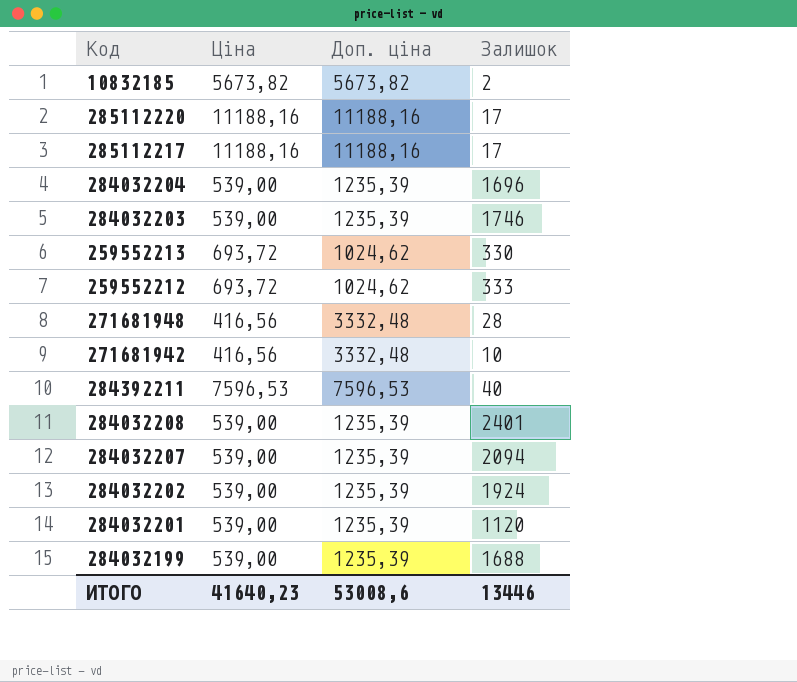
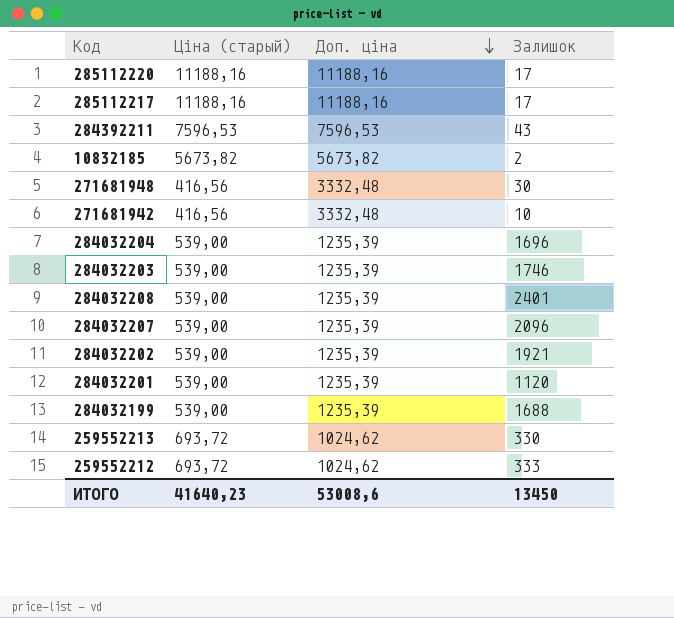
row order: none -> Доп. ціна descending
column name: Ціна -> Ціна (старый)
284392211 | Залишок: 40 -> 43
271681948 | Залишок: 28 -> 30
284032207 | Залишок: 2094 -> 2096
284032202 | Залишок: 1924 -> 1921
ИТОГО | Залишок: 13446 -> 13450

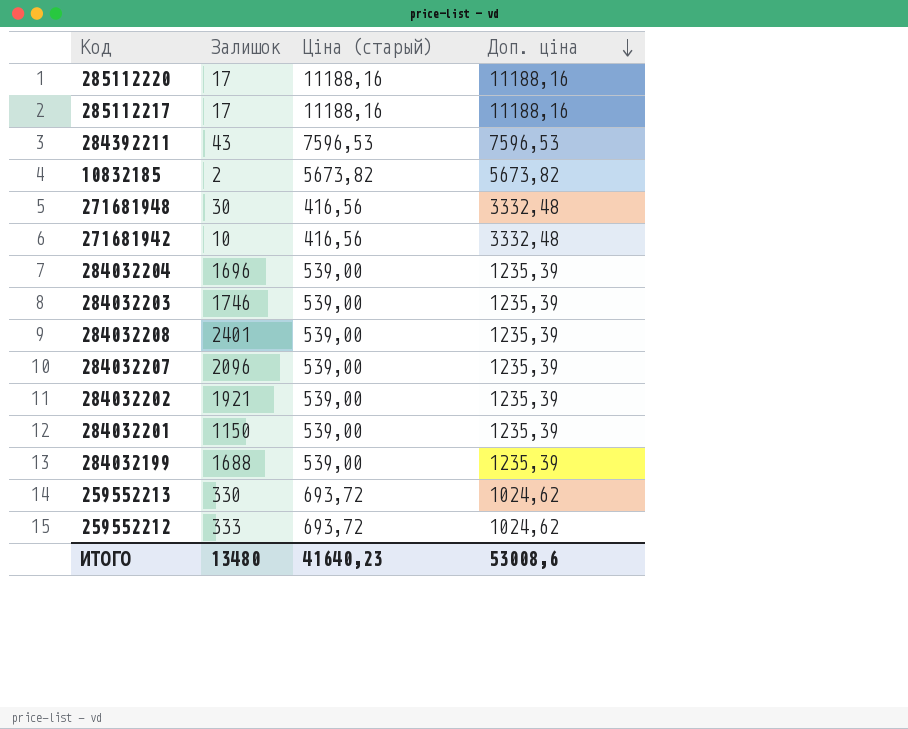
column Залишок | position: 4 -> 2
284032201 | Залишок: 1120 -> 1150
ИТОГО | Залишок: 13450 -> 13480

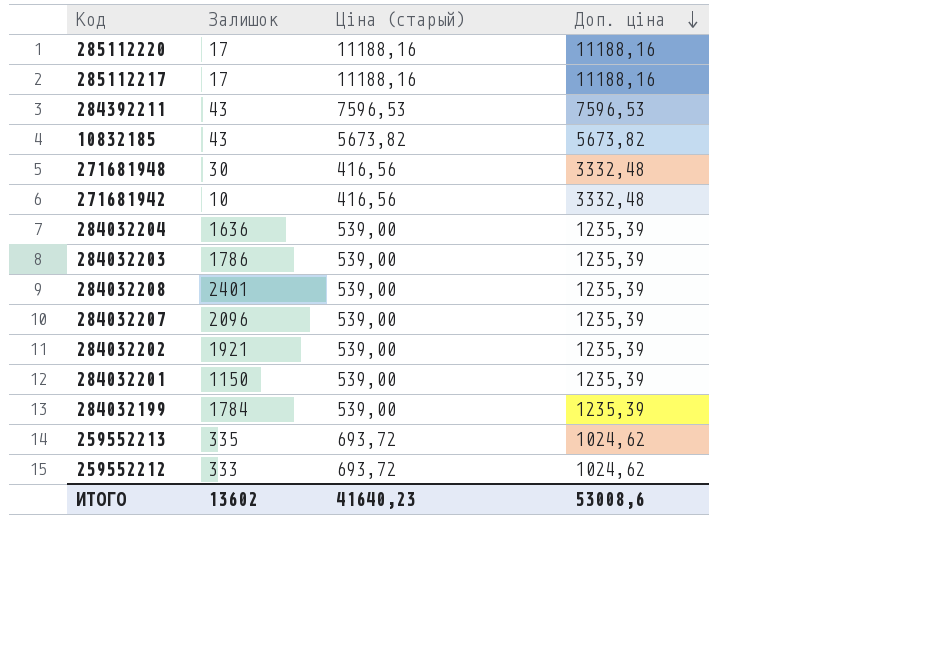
10832185 | Залишок: 2 -> 43
284032204 | Залишок: 1696 -> 1636
284032203 | Залишок: 1746 -> 1786
284032199 | Залишок: 1688 -> 1784
259552213 | Залишок: 330 -> 335
ИТОГО | Залишок: 13480 -> 13602

